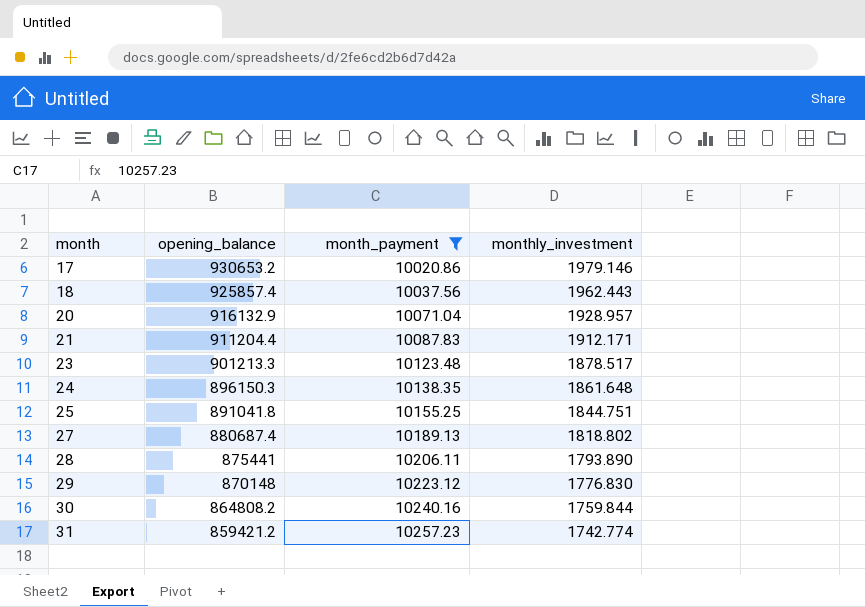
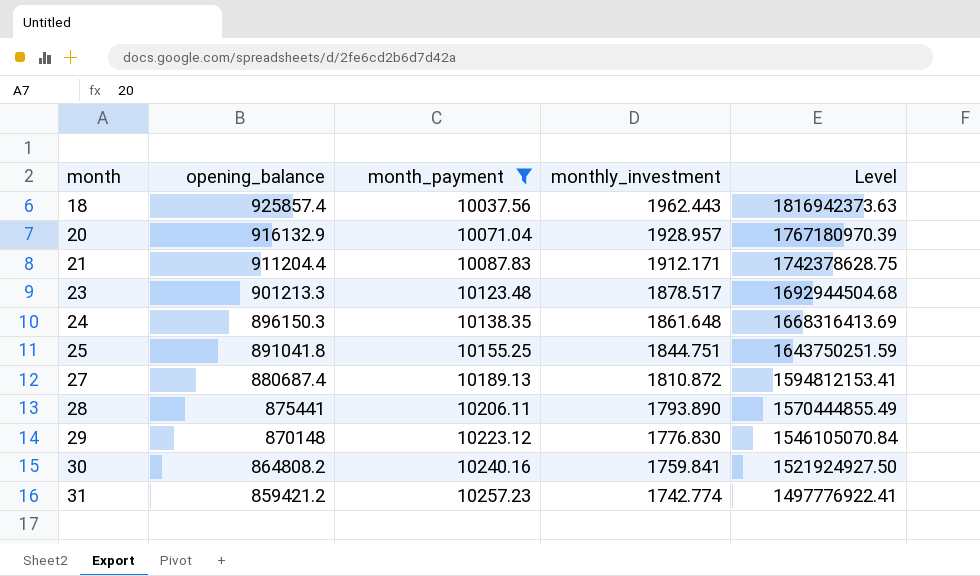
column Level | formula: none -> [opening_balance] * [monthly_investment]
row 17: 930653.2 | 10020.86 | 1979.146 -> none
27 | monthly_investment: 1818.802 -> 1810.872
30 | monthly_investment: 1759.844 -> 1759.841

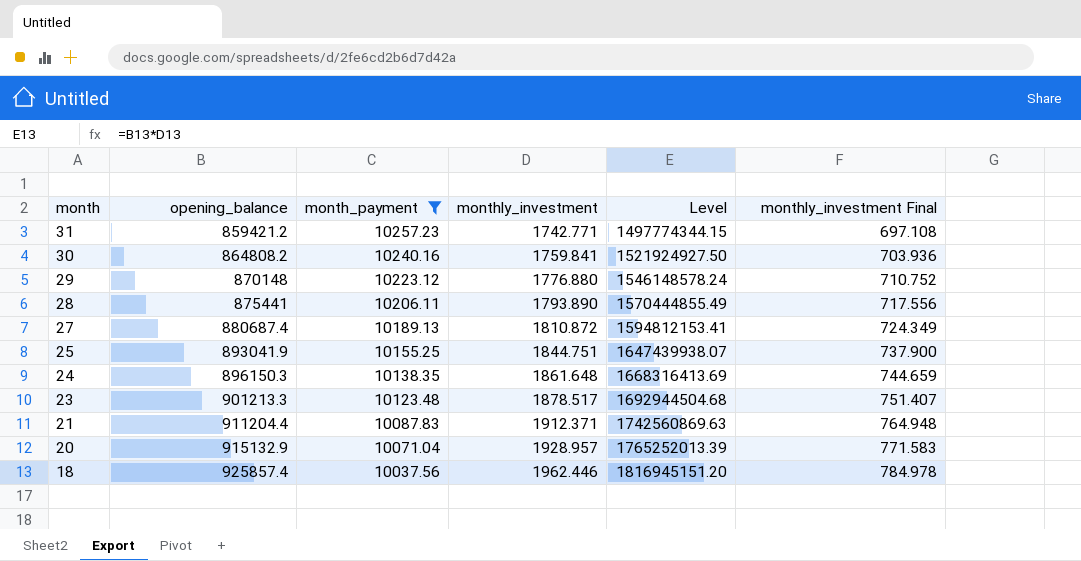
row order: month ascending -> month descending
column monthly_investment Final | formula: none -> [monthly_investment] * 0.4
31 | monthly_investment: 1742.774 -> 1742.771
31 | Level: 1497776922.41 -> 1497774344.15
29 | monthly_investment: 1776.830 -> 1776.880
29 | Level: 1546105070.84 -> 1546148578.24
25 | opening_balance: 891041.8 -> 893041.9
25 | Level: 1643750251.59 -> 1647439938.07
21 | monthly_investment: 1912.171 -> 1912.371
21 | Level: 1742378628.75 -> 1742560869.63
20 | opening_balance: 916132.9 -> 915132.9
20 | Level: 1767180970.39 -> 1765252013.39
18 | monthly_investment: 1962.443 -> 1962.446
18 | Level: 1816942373.63 -> 1816945151.20

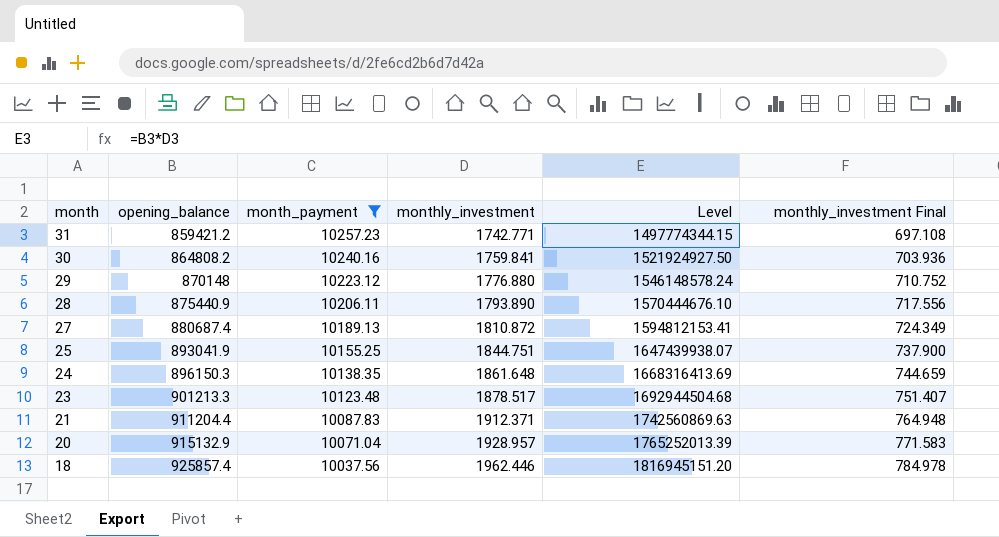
28 | opening_balance: 875441 -> 875440.9
28 | Level: 1570444855.49 -> 1570444676.10

